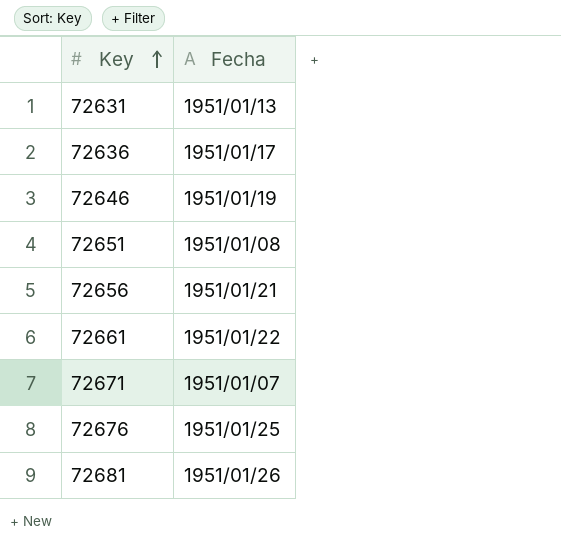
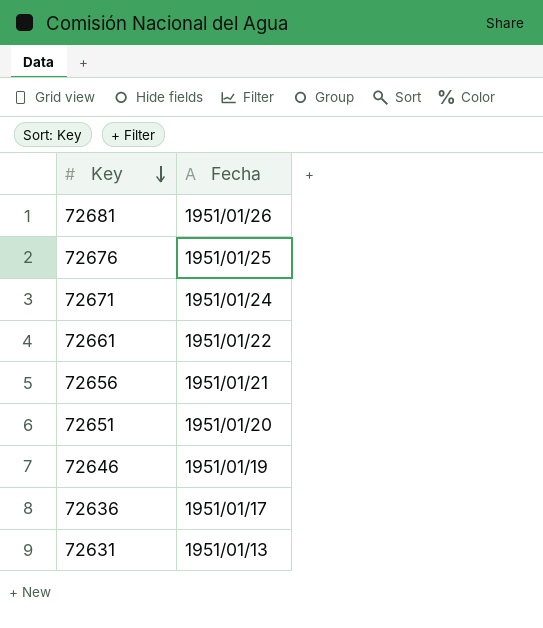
row order: Key ascending -> Key descending
72671 | Fecha: 1951/01/07 -> 1951/01/24
72651 | Fecha: 1951/01/08 -> 1951/01/20

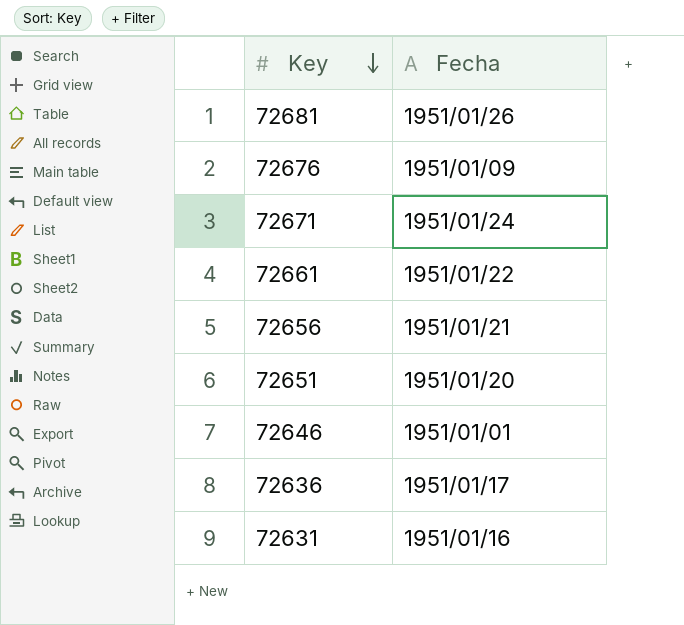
72676 | Fecha: 1951/01/25 -> 1951/01/09
72646 | Fecha: 1951/01/19 -> 1951/01/01
72631 | Fecha: 1951/01/13 -> 1951/01/16

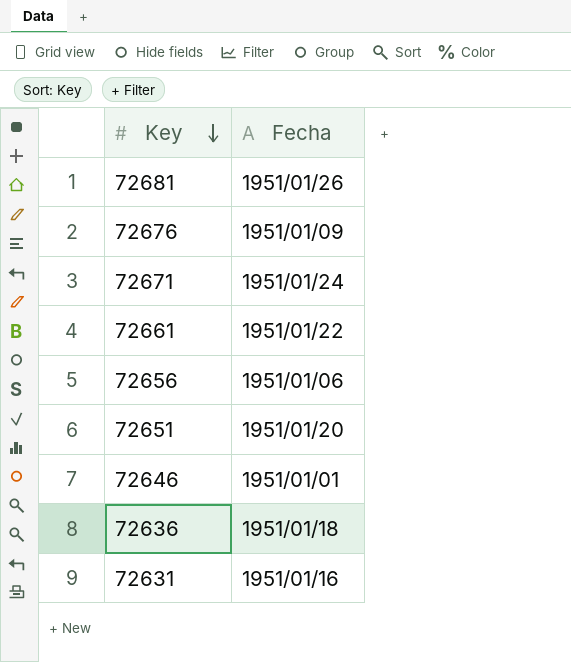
72656 | Fecha: 1951/01/21 -> 1951/01/06
72636 | Fecha: 1951/01/17 -> 1951/01/18

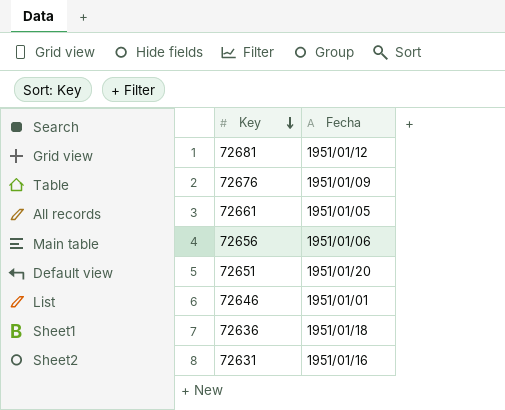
row 72671: 1951/01/24 -> none
72681 | Fecha: 1951/01/26 -> 1951/01/12
72661 | Fecha: 1951/01/22 -> 1951/01/05

